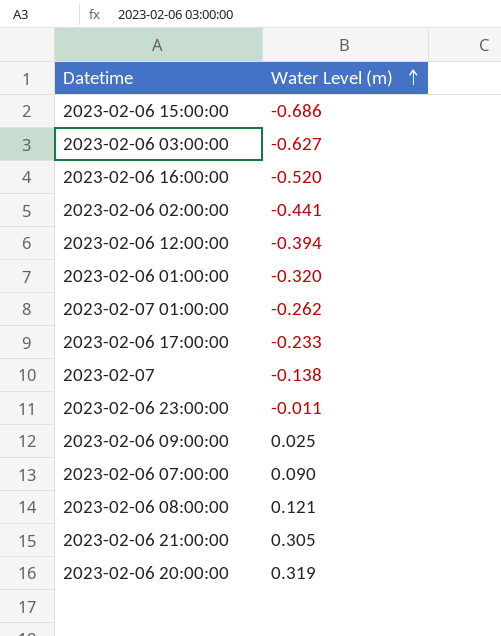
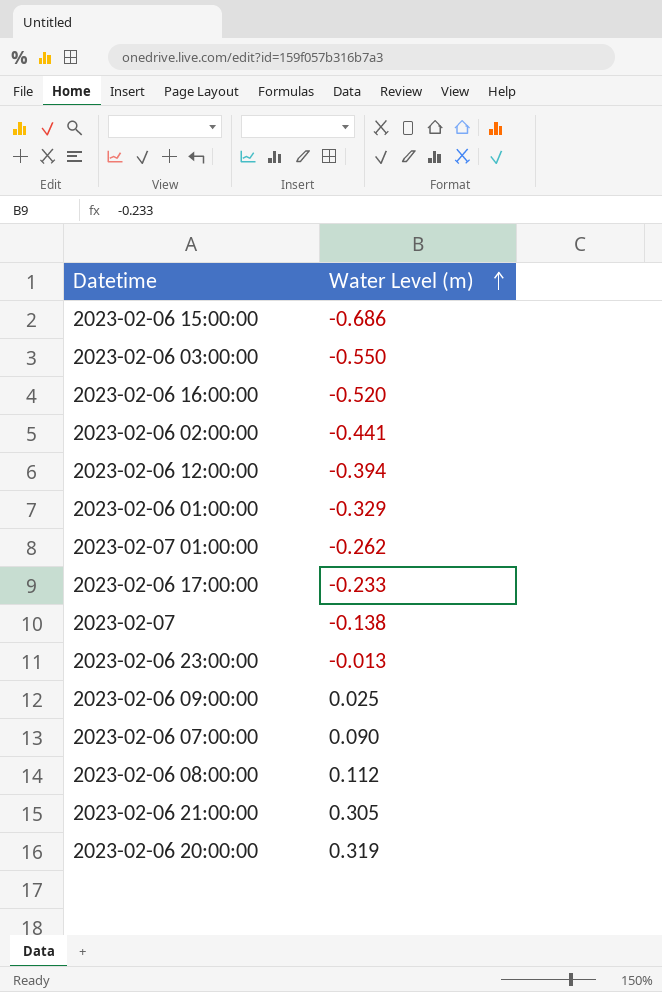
2023-02-06 03:00:00 | Water Level (m): -0.627 -> -0.550
2023-02-06 01:00:00 | Water Level (m): -0.320 -> -0.329
2023-02-06 23:00:00 | Water Level (m): -0.011 -> -0.013
2023-02-06 08:00:00 | Water Level (m): 0.121 -> 0.112

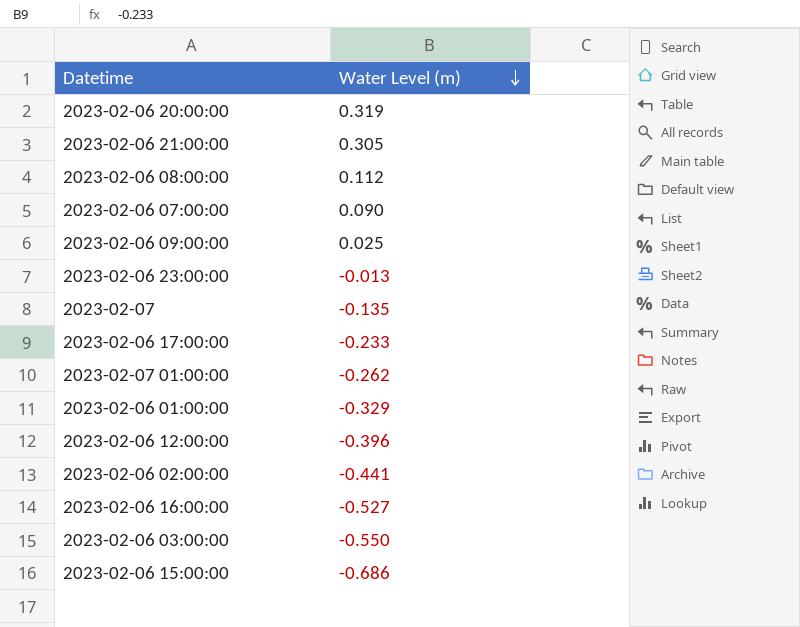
row order: Water Level (m) ascending -> Water Level (m) descending
2023-02-07 | Water Level (m): -0.138 -> -0.135
2023-02-06 12:00:00 | Water Level (m): -0.394 -> -0.396
2023-02-06 16:00:00 | Water Level (m): -0.520 -> -0.527

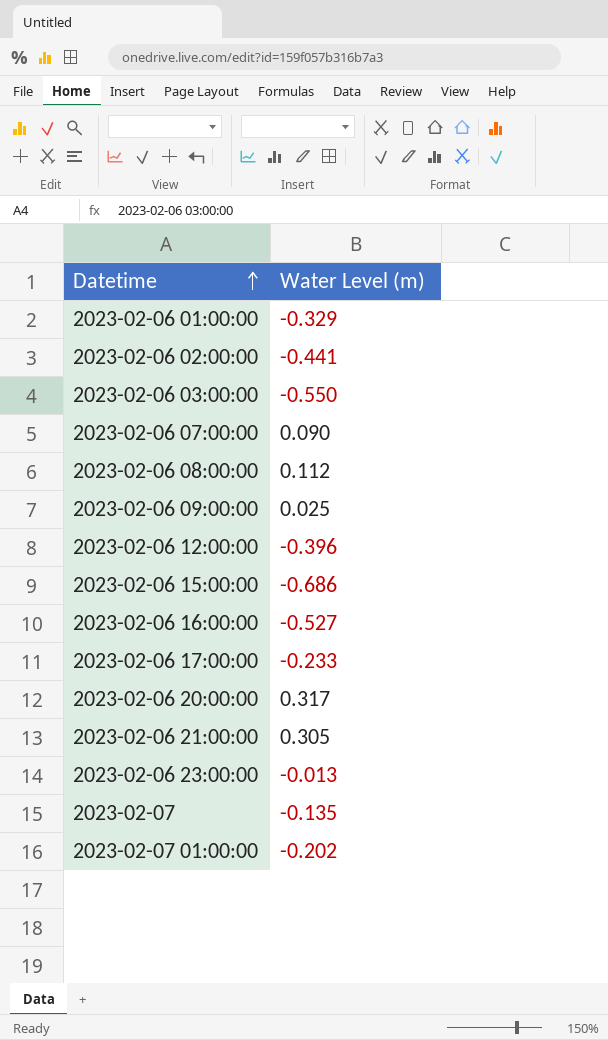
row order: Water Level (m) descending -> Datetime ascending
2023-02-06 20:00:00 | Water Level (m): 0.319 -> 0.317
2023-02-07 01:00:00 | Water Level (m): -0.262 -> -0.202

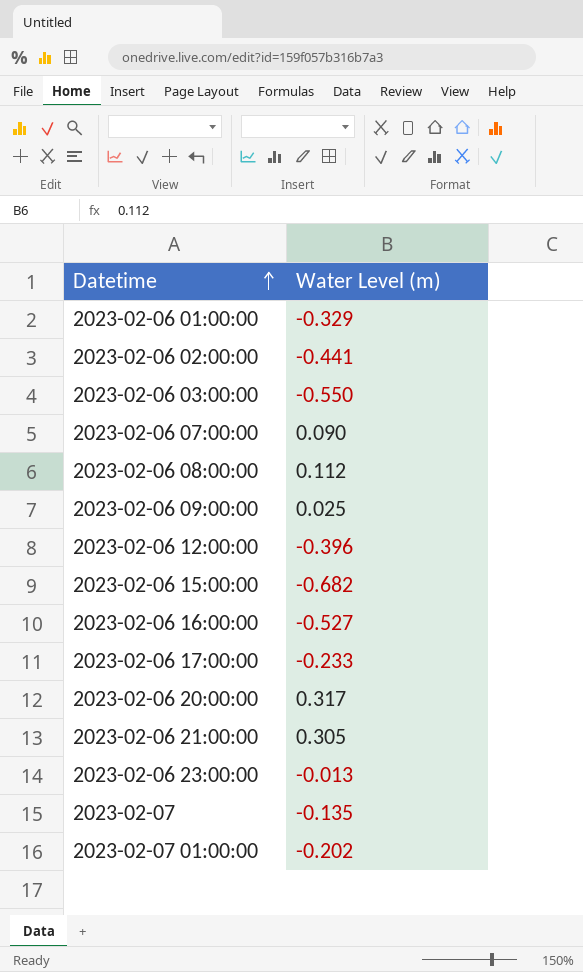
2023-02-06 15:00:00 | Water Level (m): -0.686 -> -0.682

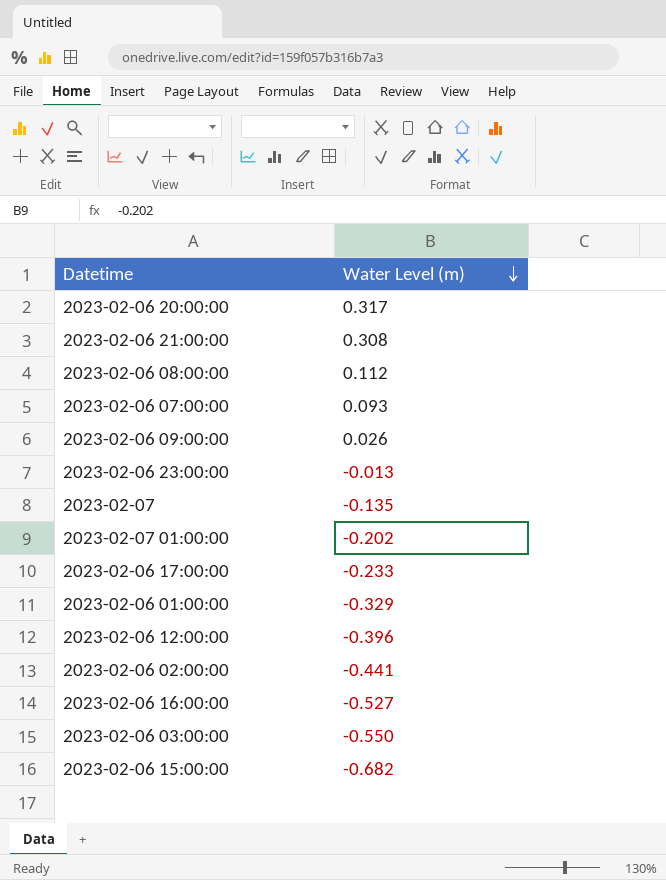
row order: Datetime ascending -> Water Level (m) descending
2023-02-06 21:00:00 | Water Level (m): 0.305 -> 0.308
2023-02-06 07:00:00 | Water Level (m): 0.090 -> 0.093
2023-02-06 09:00:00 | Water Level (m): 0.025 -> 0.026

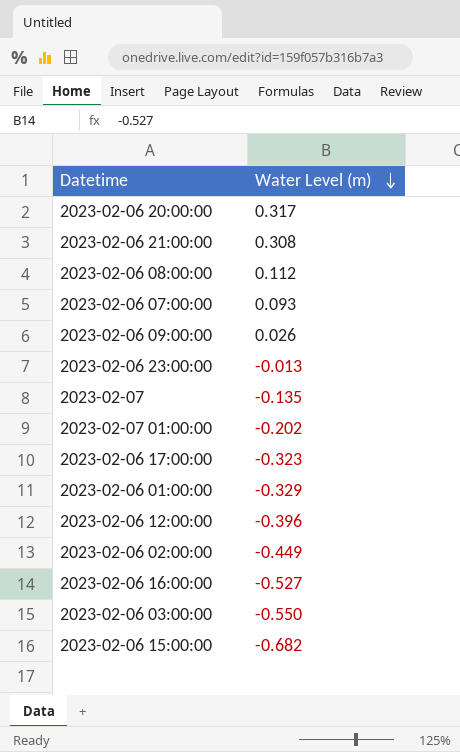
2023-02-06 17:00:00 | Water Level (m): -0.233 -> -0.323
2023-02-06 02:00:00 | Water Level (m): -0.441 -> -0.449

